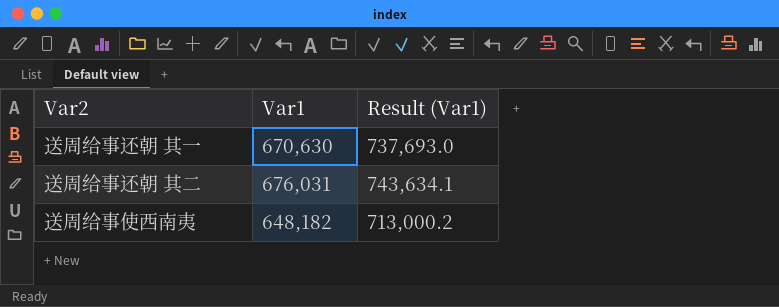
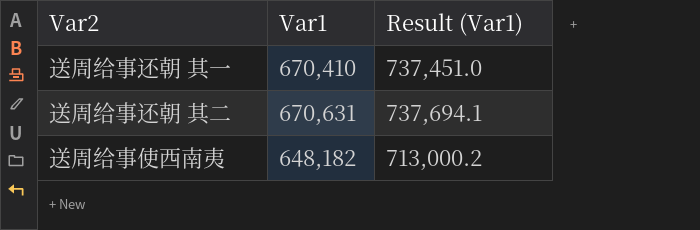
送周给事还朝 其一 | Var1: 670,630 -> 670,410
送周给事还朝 其一 | Result (Var1): 737,693.0 -> 737,451.0
送周给事还朝 其二 | Var1: 676,031 -> 670,631
送周给事还朝 其二 | Result (Var1): 743,634.1 -> 737,694.1

